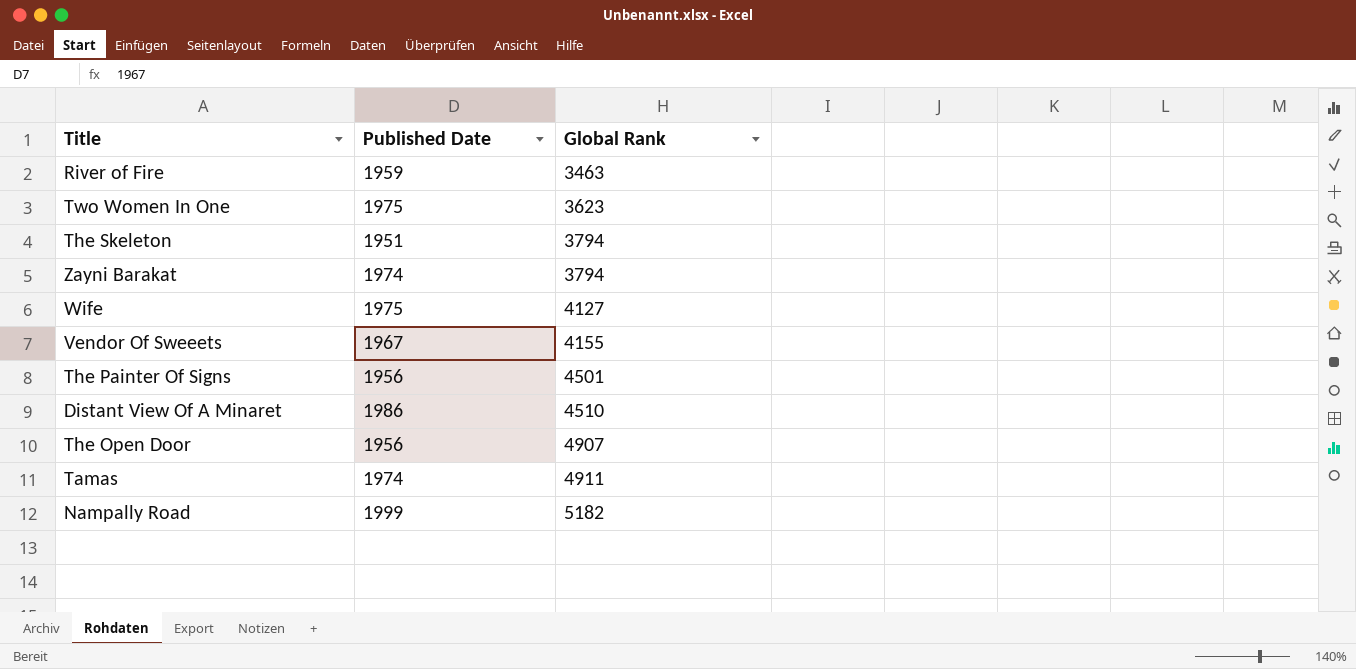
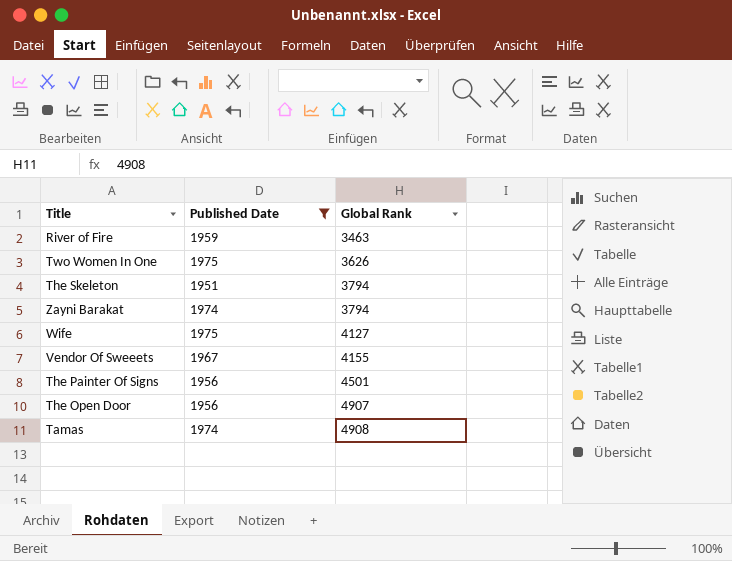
filter: none -> Published Date <= 1975
Two Women In One | Global Rank: 3623 -> 3626
Tamas | Global Rank: 4911 -> 4908

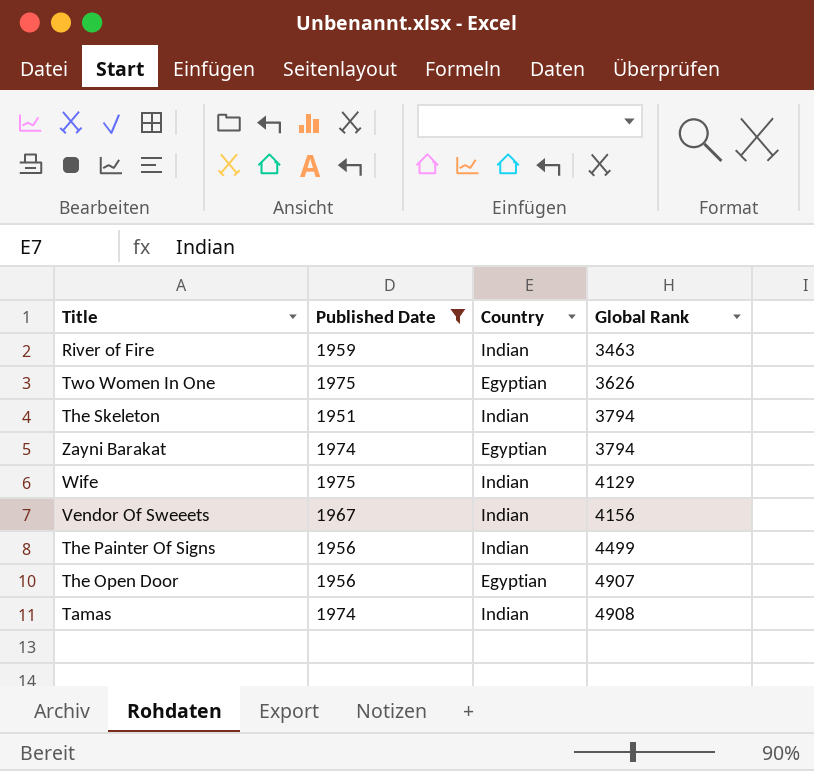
column Country | position: none -> 3
Wife | Global Rank: 4127 -> 4129
Vendor Of Sweeets | Global Rank: 4155 -> 4156
The Painter Of Signs | Global Rank: 4501 -> 4499

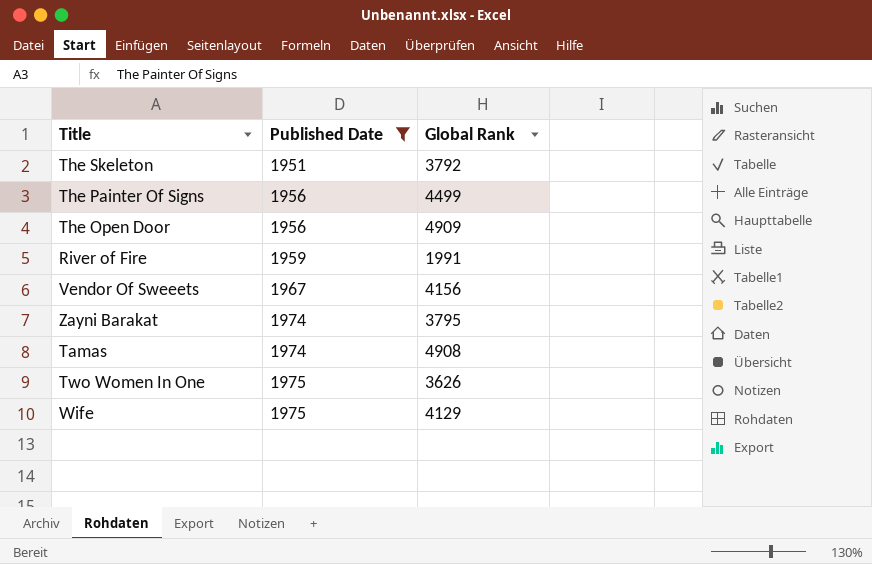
row order: Global Rank ascending -> Published Date ascending
column Country | position: 3 -> none
The Skeleton | Global Rank: 3794 -> 3792
The Open Door | Global Rank: 4907 -> 4909
River of Fire | Global Rank: 3463 -> 1991
Zayni Barakat | Global Rank: 3794 -> 3795

